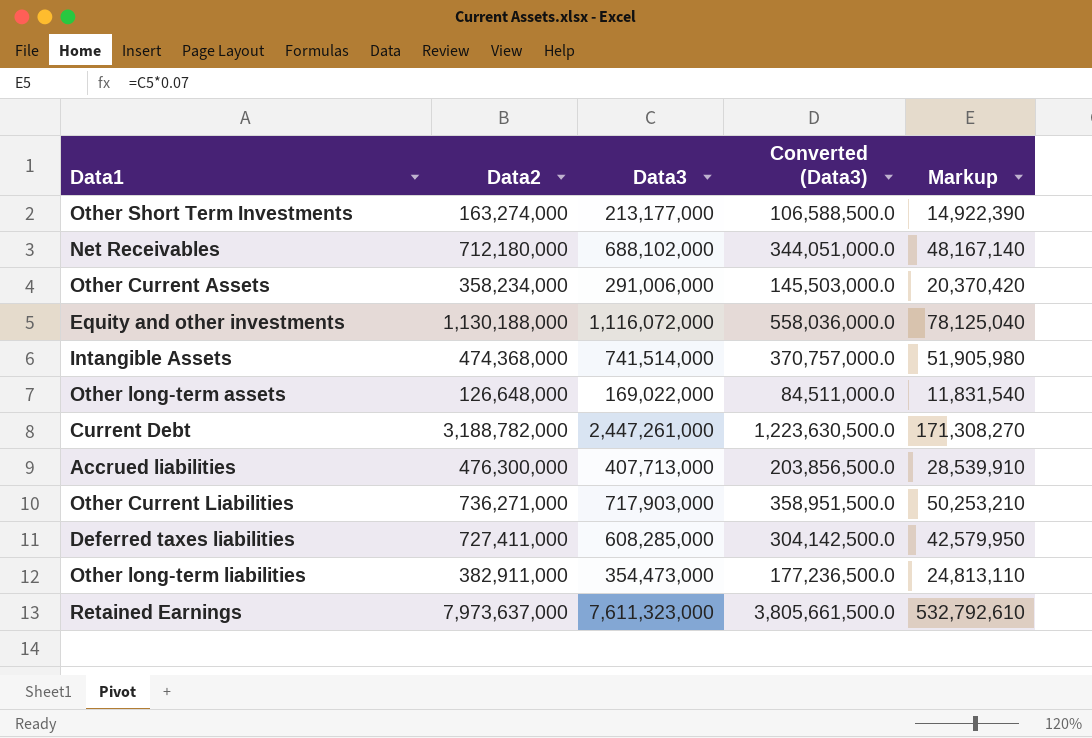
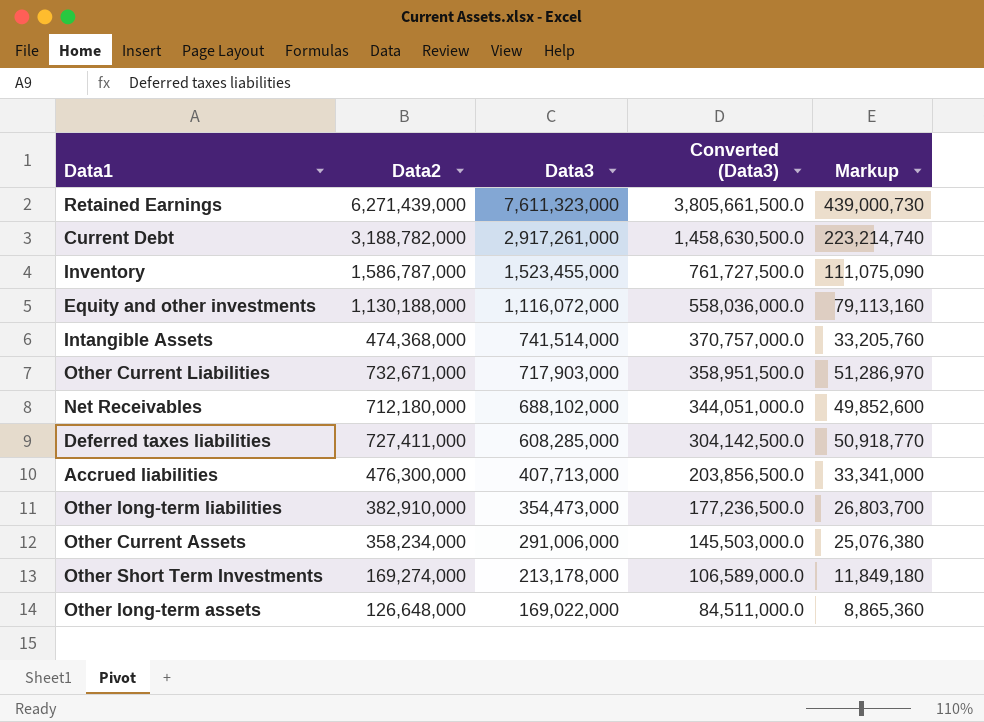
row order: none -> Data3 descending
column Markup | formula: [Data3] * 0.07 -> [Data2] * 0.07
Retained Earnings | Data2: 7,973,637,000 -> 6,271,439,000
Current Debt | Data3: 2,447,261,000 -> 2,917,261,000
Current Debt | Converted (Data3): 1,223,630,500.0 -> 1,458,630,500.0
row Inventory: none -> 1,586,787,000 | 1,523,455,000 | 761,727,500.0 | 111,075,090
Other Current Liabilities | Data2: 736,271,000 -> 732,671,000
Other long-term liabilities | Data2: 382,911,000 -> 382,910,000
Other Short Term Investments | Data2: 163,274,000 -> 169,274,000
Other Short Term Investments | Data3: 213,177,000 -> 213,178,000
Other Short Term Investments | Converted (Data3): 106,588,500.0 -> 106,589,000.0

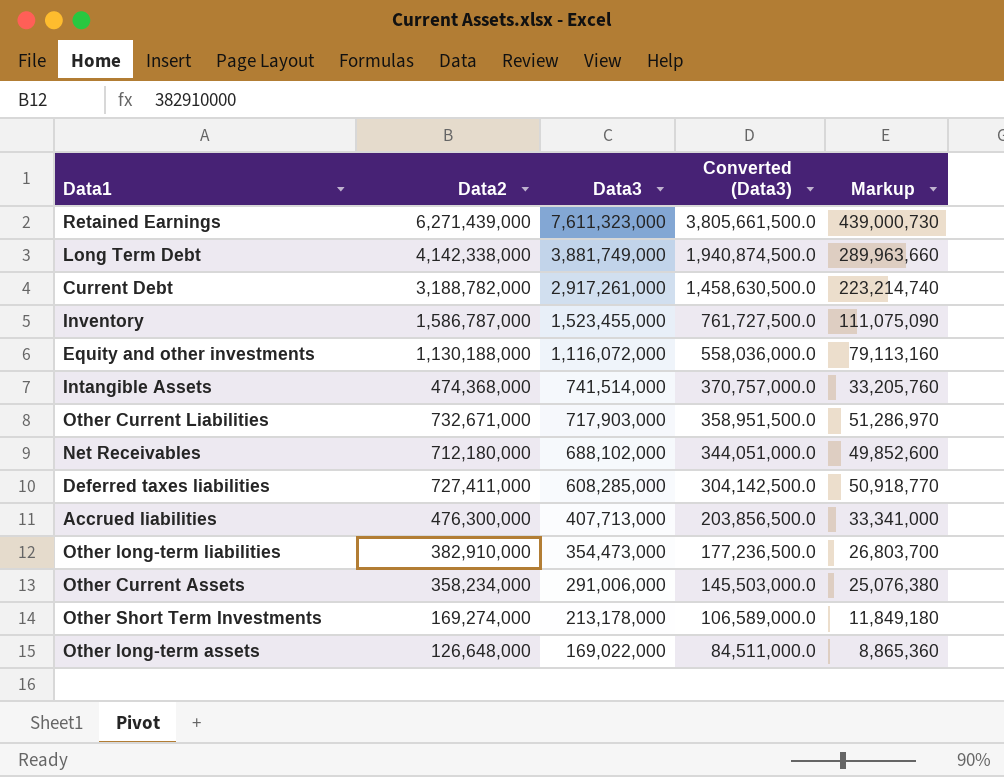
row Long Term Debt: none -> 4,142,338,000 | 3,881,749,000 | 1,940,874,500.0 | 289,963,660

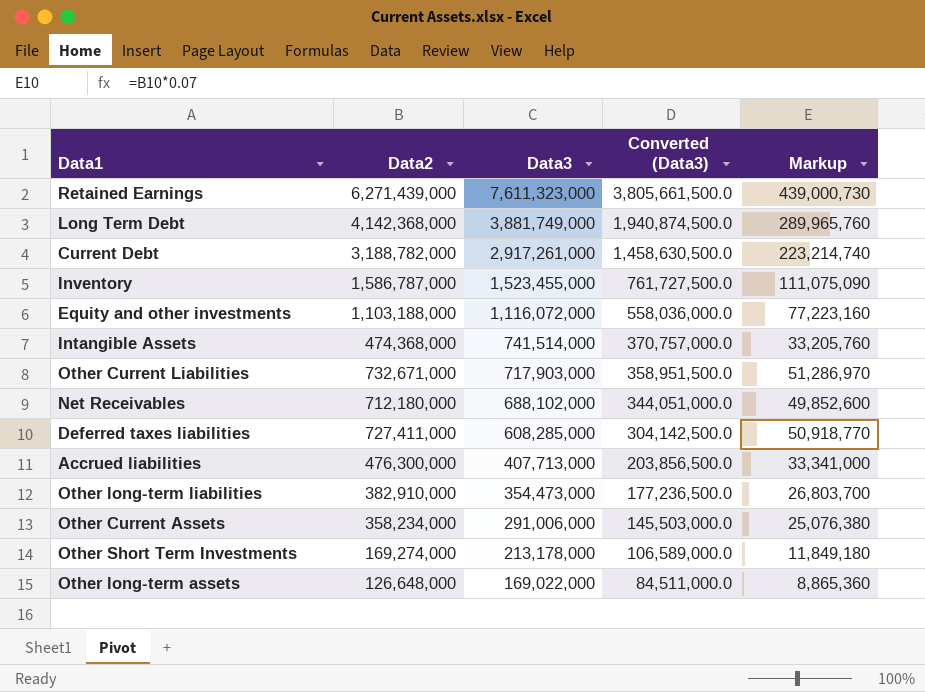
Long Term Debt | Data2: 4,142,338,000 -> 4,142,368,000
Long Term Debt | Markup: 289,963,660 -> 289,965,760
Equity and other investments | Data2: 1,130,188,000 -> 1,103,188,000
Equity and other investments | Markup: 79,113,160 -> 77,223,160

